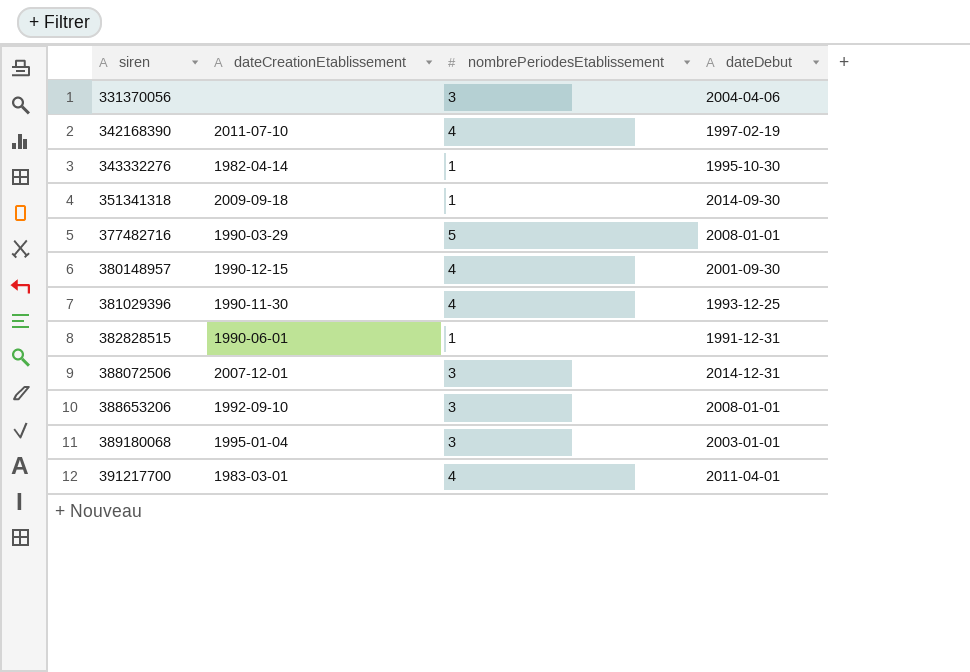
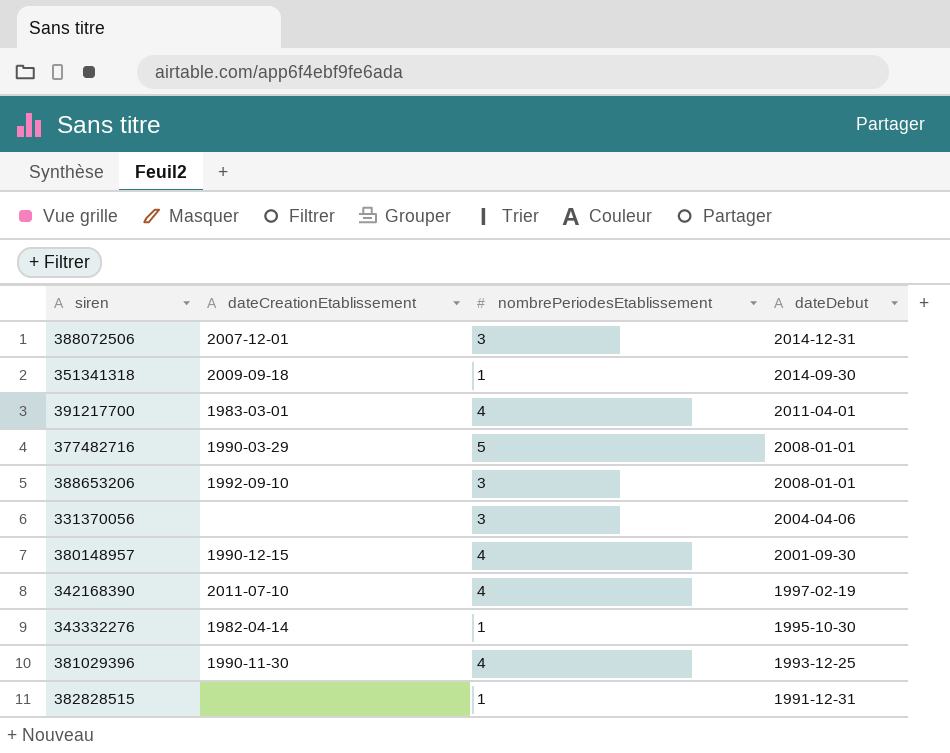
row order: siren ascending -> dateDebut descending
row 389180068: 1995-01-04 | 3 | 2003-01-01 -> none
382828515 | dateCreationEtablissement: 1990-06-01 -> none

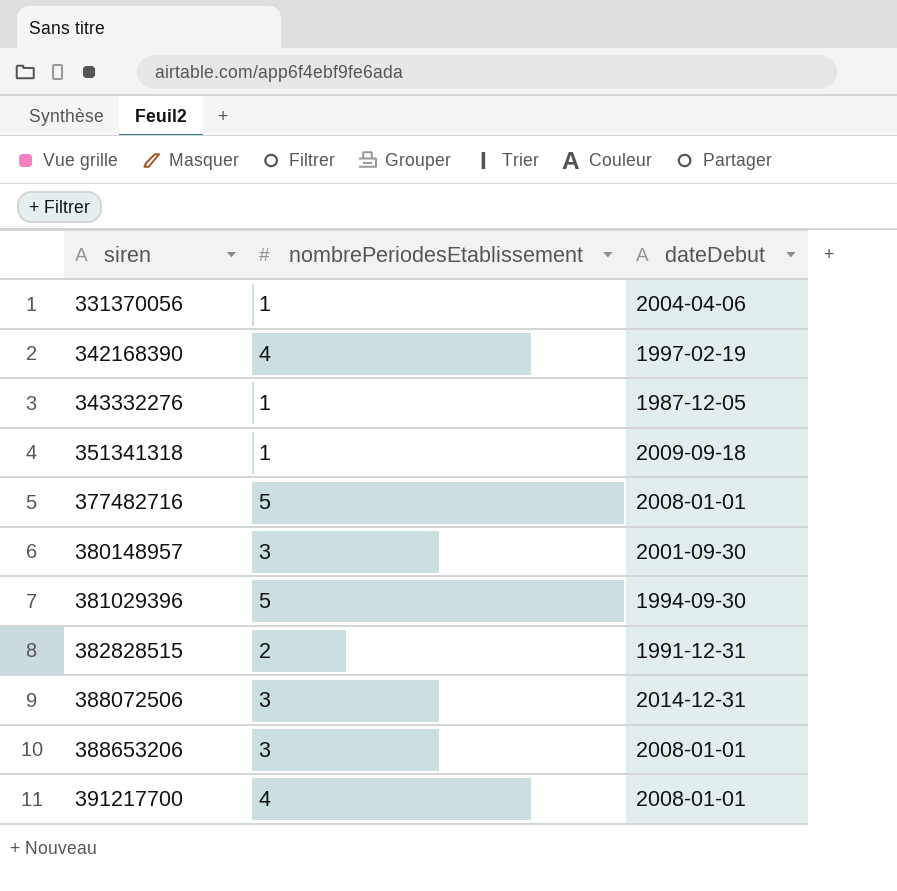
row order: dateDebut descending -> siren ascending
column dateCreationEtablissement | position: 2 -> none
331370056 | nombrePeriodesEtablissement: 3 -> 1
343332276 | dateDebut: 1995-10-30 -> 1987-12-05
351341318 | dateDebut: 2014-09-30 -> 2009-09-18
380148957 | nombrePeriodesEtablissement: 4 -> 3
381029396 | nombrePeriodesEtablissement: 4 -> 5
381029396 | dateDebut: 1993-12-25 -> 1994-09-30
382828515 | nombrePeriodesEtablissement: 1 -> 2
391217700 | dateDebut: 2011-04-01 -> 2008-01-01

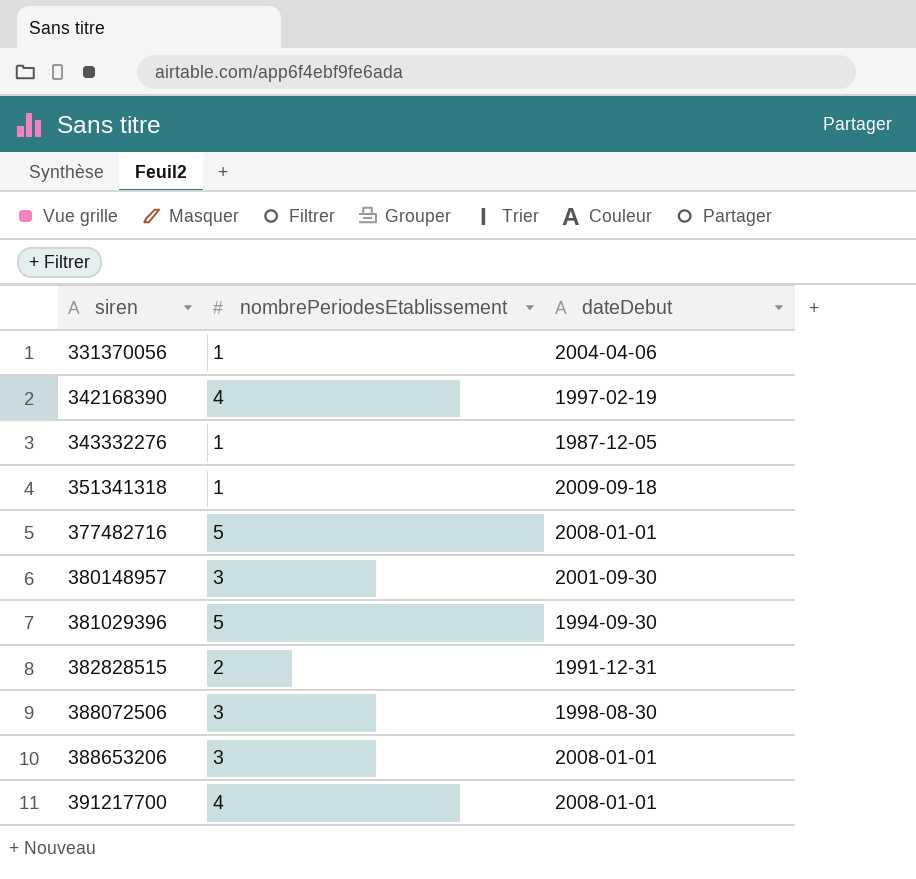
388072506 | dateDebut: 2014-12-31 -> 1998-08-30

